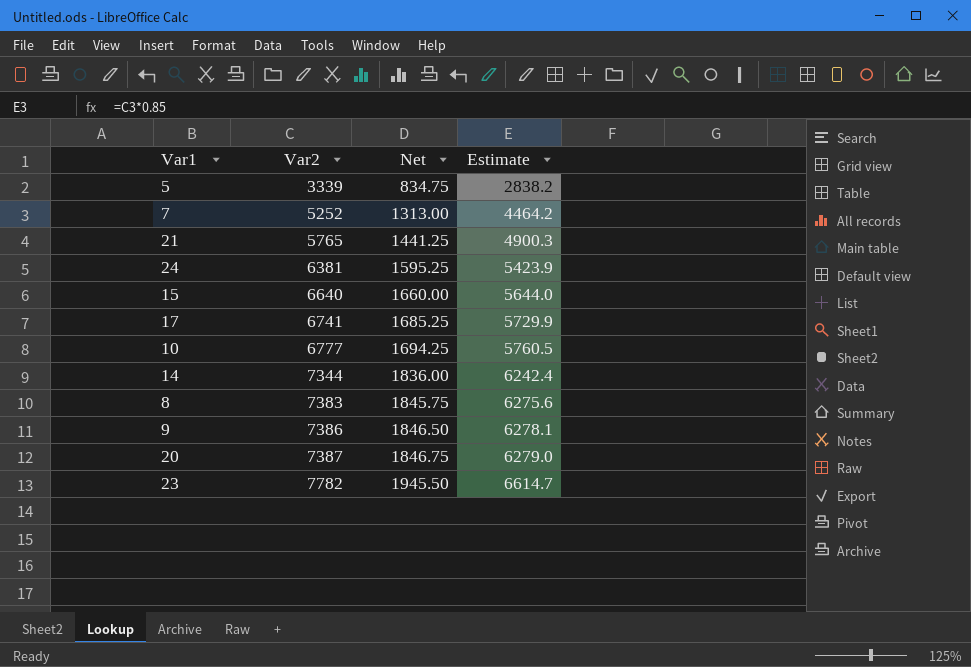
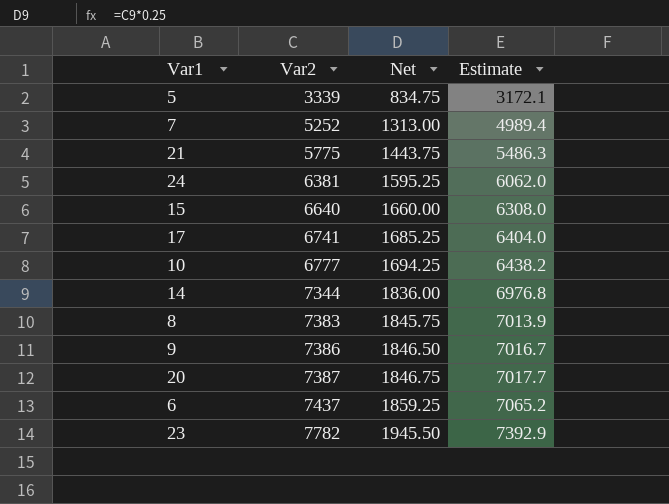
column Estimate | formula: [Var2] * 0.85 -> [Var2] * 0.95
21 | Var2: 5765 -> 5775
21 | Net: 1441.25 -> 1443.75
row 6: none -> 7437 | 1859.25 | 7065.2

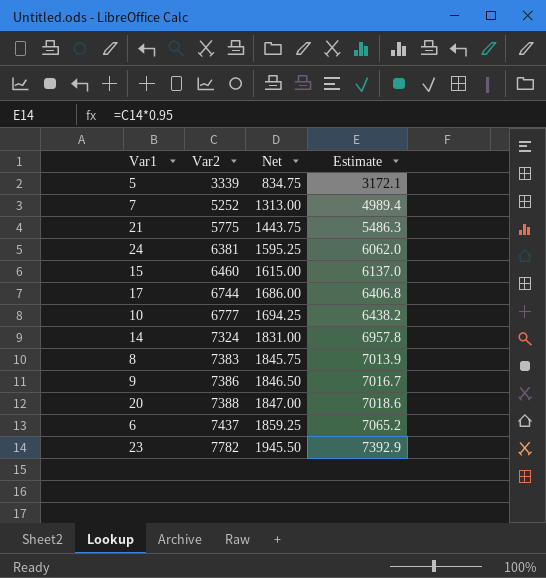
15 | Var2: 6640 -> 6460
15 | Net: 1660.00 -> 1615.00
15 | Estimate: 6308.0 -> 6137.0
17 | Var2: 6741 -> 6744
17 | Net: 1685.25 -> 1686.00
17 | Estimate: 6404.0 -> 6406.8
14 | Var2: 7344 -> 7324
14 | Net: 1836.00 -> 1831.00
14 | Estimate: 6976.8 -> 6957.8
20 | Var2: 7387 -> 7388
20 | Net: 1846.75 -> 1847.00
20 | Estimate: 7017.7 -> 7018.6

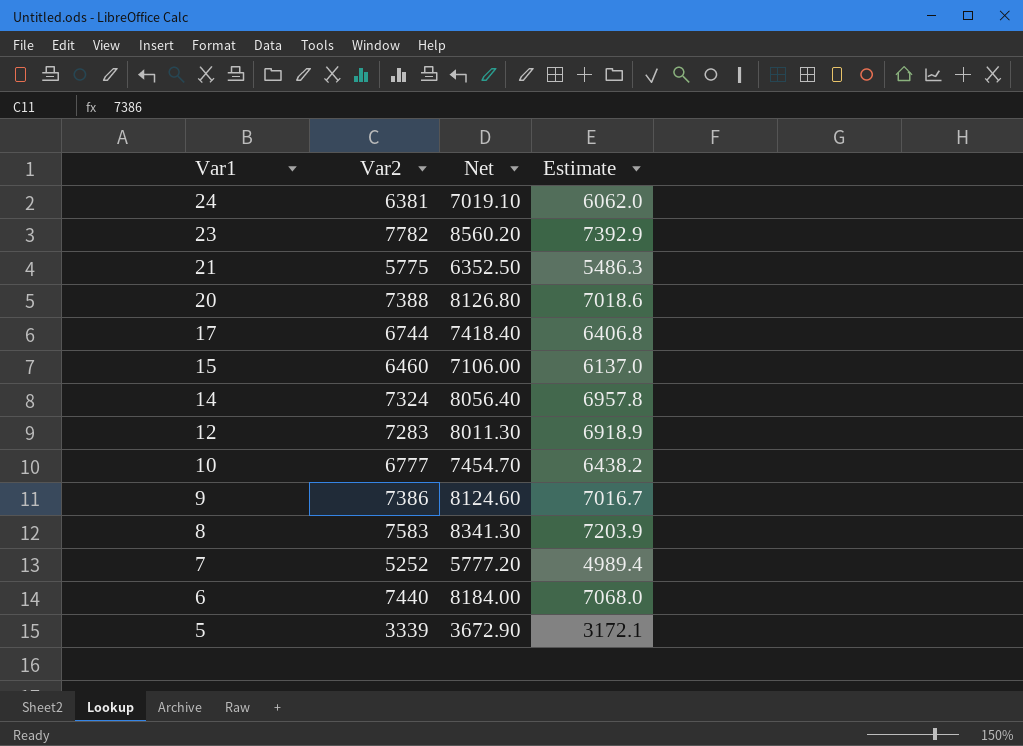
row order: Var2 ascending -> Var1 descending
column Net | formula: [Var2] * 0.25 -> [Var2] * 1.1
row 12: none -> 7283 | 8011.30 | 6918.9
8 | Var2: 7383 -> 7583
8 | Estimate: 7013.9 -> 7203.9
6 | Var2: 7437 -> 7440
6 | Estimate: 7065.2 -> 7068.0

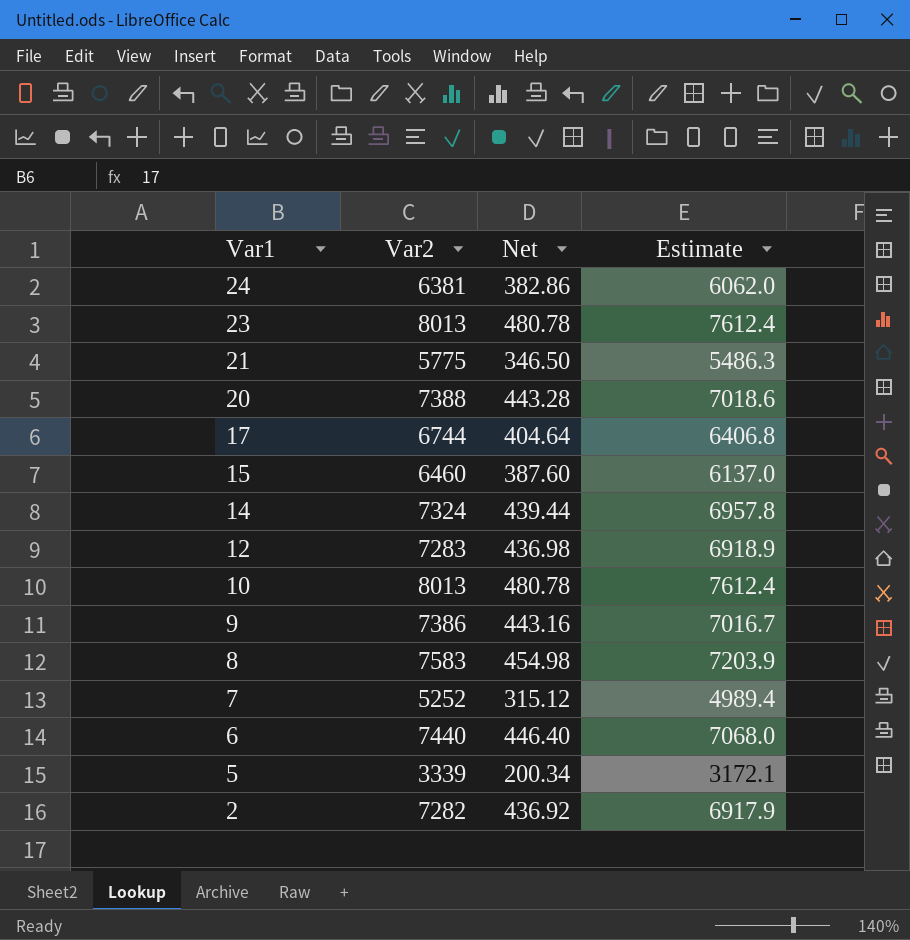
column Net | formula: [Var2] * 1.1 -> [Var2] * 0.06
23 | Var2: 7782 -> 8013
23 | Estimate: 7392.9 -> 7612.4
10 | Var2: 6777 -> 8013
10 | Estimate: 6438.2 -> 7612.4
row 2: none -> 7282 | 436.92 | 6917.9

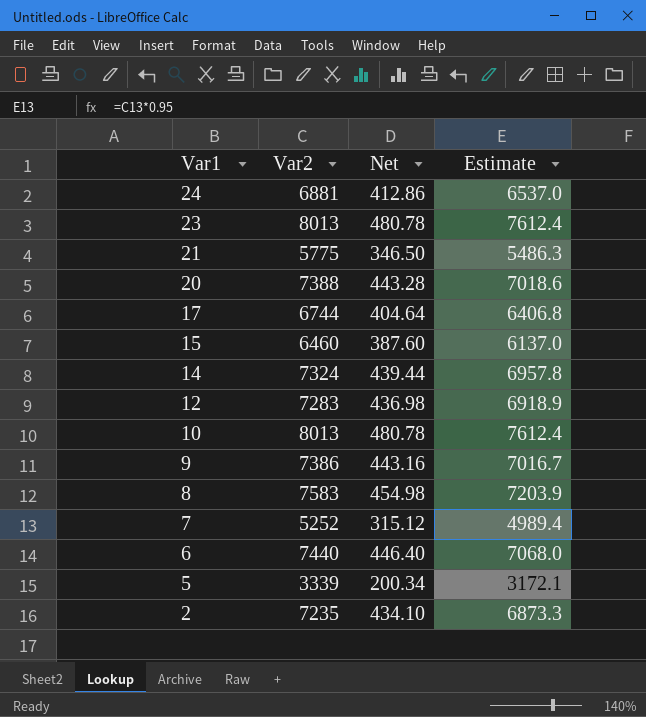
24 | Var2: 6381 -> 6881
24 | Net: 382.86 -> 412.86
24 | Estimate: 6062.0 -> 6537.0
2 | Var2: 7282 -> 7235
2 | Net: 436.92 -> 434.10
2 | Estimate: 6917.9 -> 6873.3

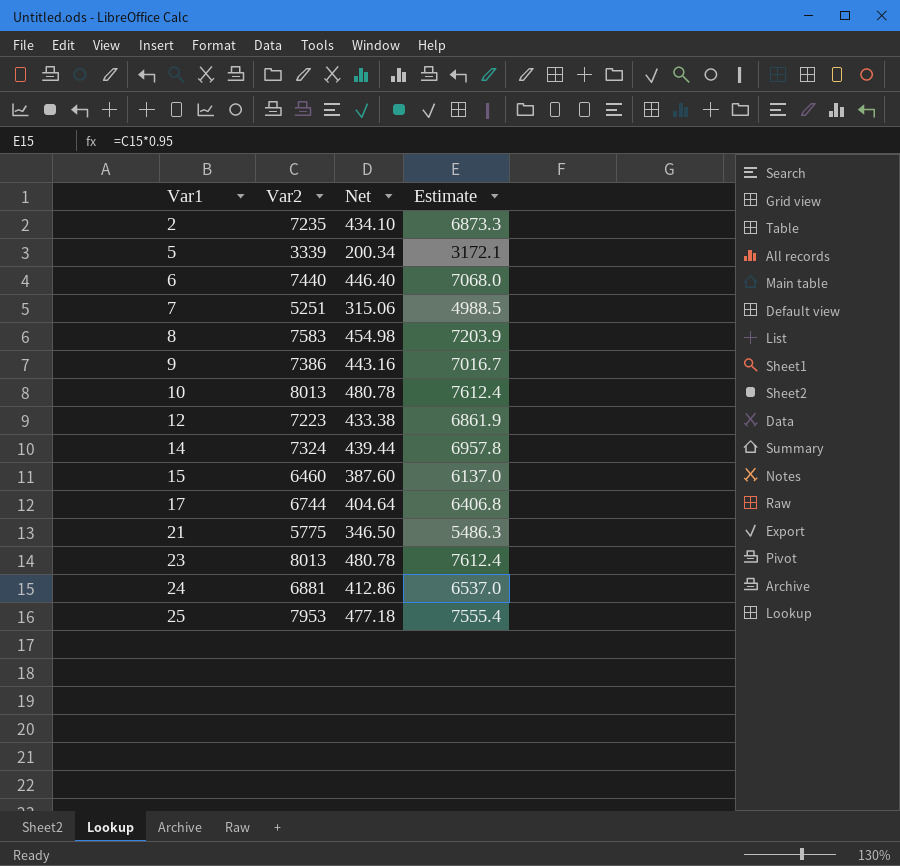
row order: Var1 descending -> Var1 ascending
row 20: 7388 | 443.28 | 7018.6 -> none
7 | Var2: 5252 -> 5251
7 | Net: 315.12 -> 315.06
7 | Estimate: 4989.4 -> 4988.5
12 | Var2: 7283 -> 7223
12 | Net: 436.98 -> 433.38
12 | Estimate: 6918.9 -> 6861.9
row 25: none -> 7953 | 477.18 | 7555.4

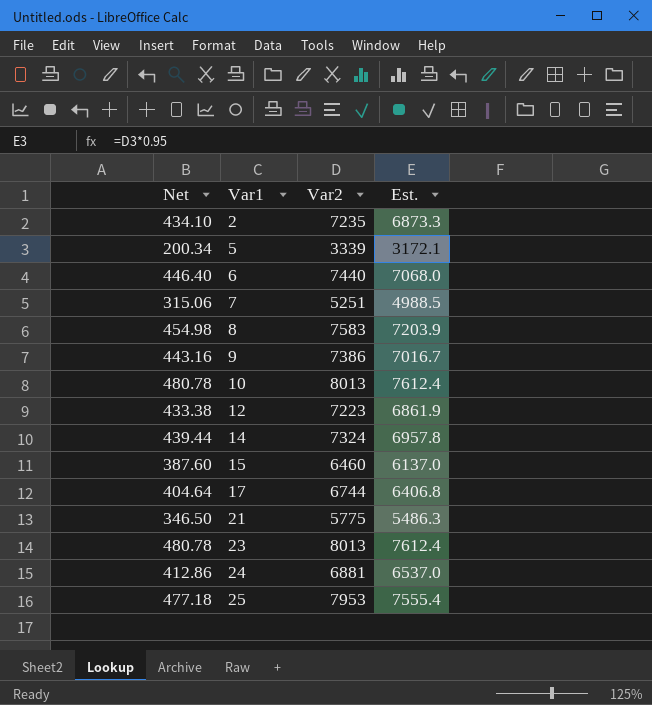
column Net | position: 3 -> 1
column name: Estimate -> Est.

